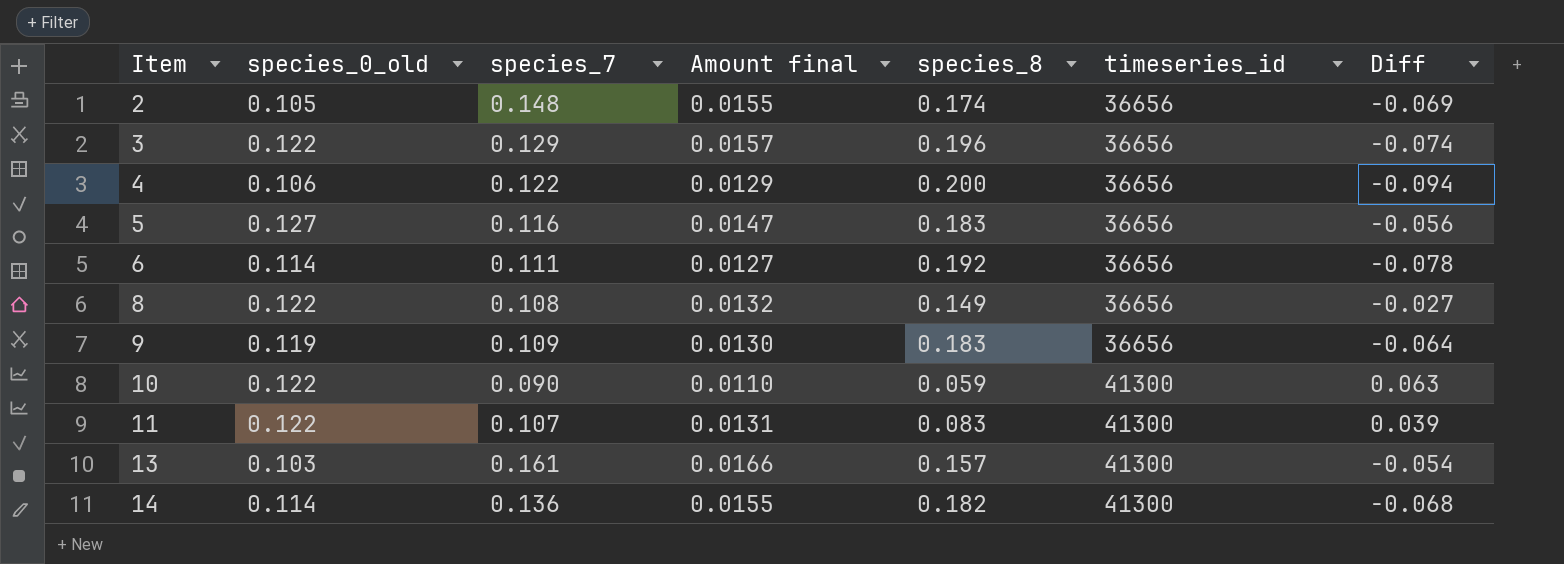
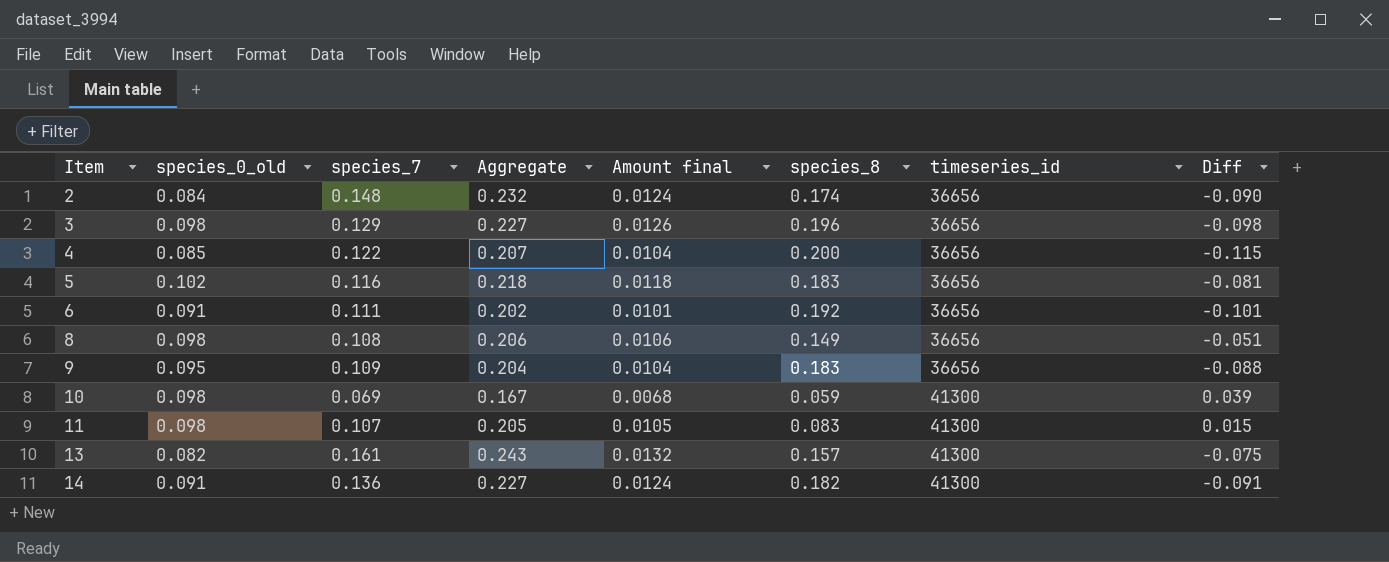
column Aggregate | formula: none -> [species_0_old] + [species_7]
2 | species_0_old: 0.105 -> 0.084
2 | Amount final: 0.0155 -> 0.0124
2 | Diff: -0.069 -> -0.090
3 | species_0_old: 0.122 -> 0.098
3 | Amount final: 0.0157 -> 0.0126
3 | Diff: -0.074 -> -0.098
4 | species_0_old: 0.106 -> 0.085
4 | Amount final: 0.0129 -> 0.0104
4 | Diff: -0.094 -> -0.115
5 | species_0_old: 0.127 -> 0.102
5 | Amount final: 0.0147 -> 0.0118
5 | Diff: -0.056 -> -0.081
6 | species_0_old: 0.114 -> 0.091
6 | Amount final: 0.0127 -> 0.0101
6 | Diff: -0.078 -> -0.101
8 | species_0_old: 0.122 -> 0.098
8 | Amount final: 0.0132 -> 0.0106
8 | Diff: -0.027 -> -0.051
9 | species_0_old: 0.119 -> 0.095
9 | Amount final: 0.0130 -> 0.0104
9 | Diff: -0.064 -> -0.088
10 | species_0_old: 0.122 -> 0.098
10 | species_7: 0.090 -> 0.069
10 | Amount final: 0.0110 -> 0.0068
10 | Diff: 0.063 -> 0.039
11 | species_0_old: 0.122 -> 0.098
11 | Amount final: 0.0131 -> 0.0105
11 | Diff: 0.039 -> 0.015
13 | species_0_old: 0.103 -> 0.082
13 | Amount final: 0.0166 -> 0.0132
13 | Diff: -0.054 -> -0.075
14 | species_0_old: 0.114 -> 0.091
14 | Amount final: 0.0155 -> 0.0124
14 | Diff: -0.068 -> -0.091

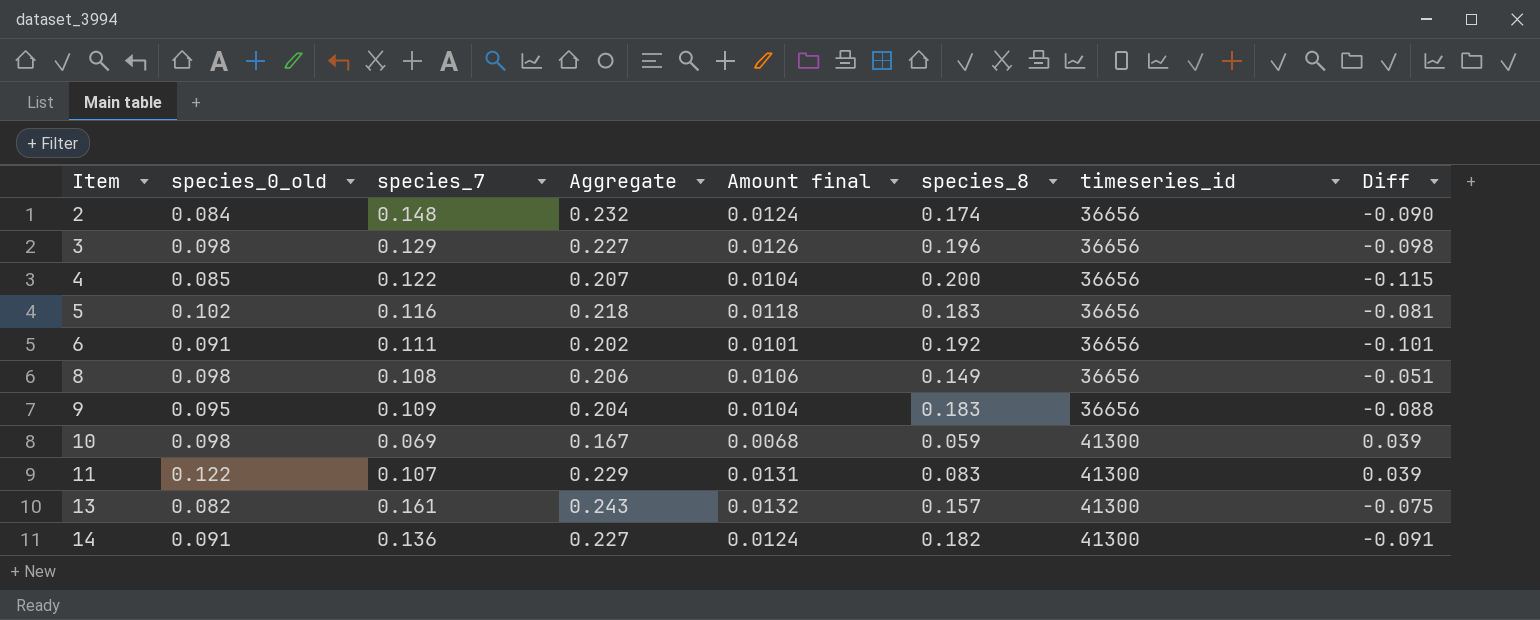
11 | species_0_old: 0.098 -> 0.122
11 | Aggregate: 0.205 -> 0.229
11 | Amount final: 0.0105 -> 0.0131
11 | Diff: 0.015 -> 0.039

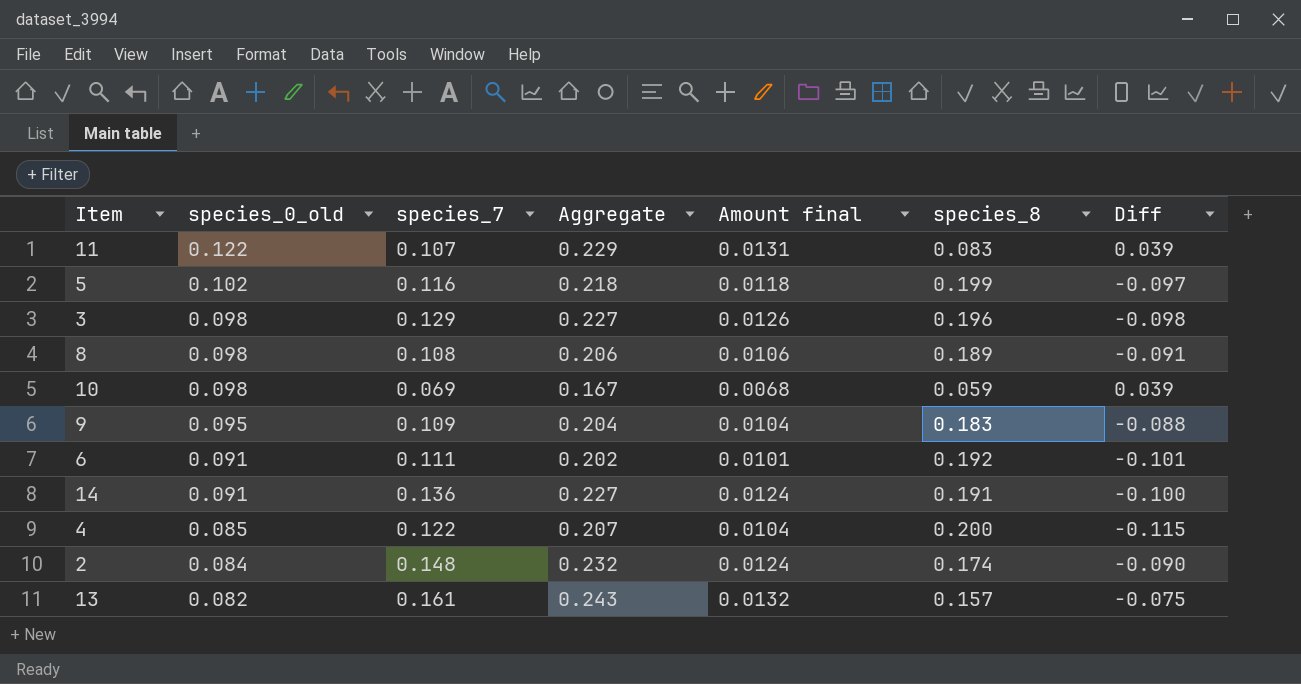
row order: Item ascending -> species_0_old descending
column timeseries_id | position: 7 -> none
5 | species_8: 0.183 -> 0.199
5 | Diff: -0.081 -> -0.097
8 | species_8: 0.149 -> 0.189
8 | Diff: -0.051 -> -0.091
14 | species_8: 0.182 -> 0.191
14 | Diff: -0.091 -> -0.100

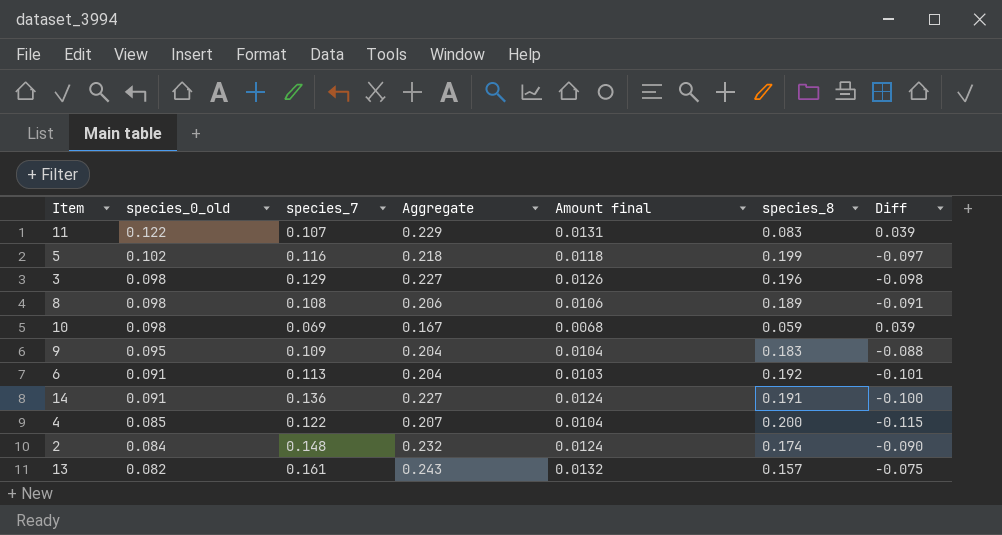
6 | species_7: 0.111 -> 0.113
6 | Aggregate: 0.202 -> 0.204
6 | Amount final: 0.0101 -> 0.0103

